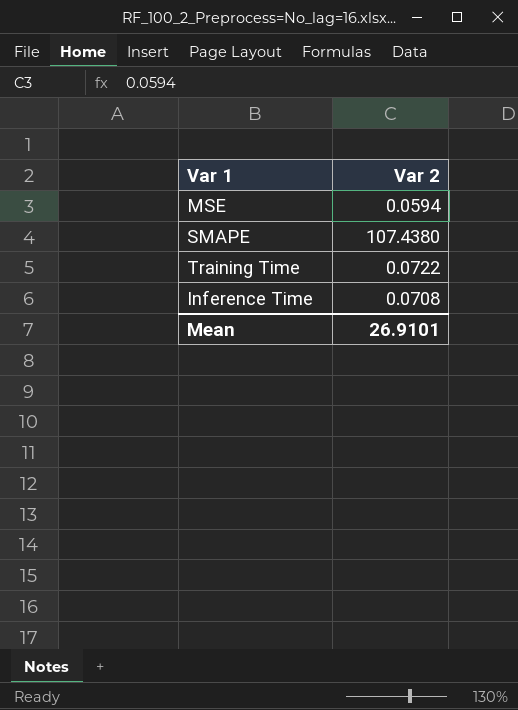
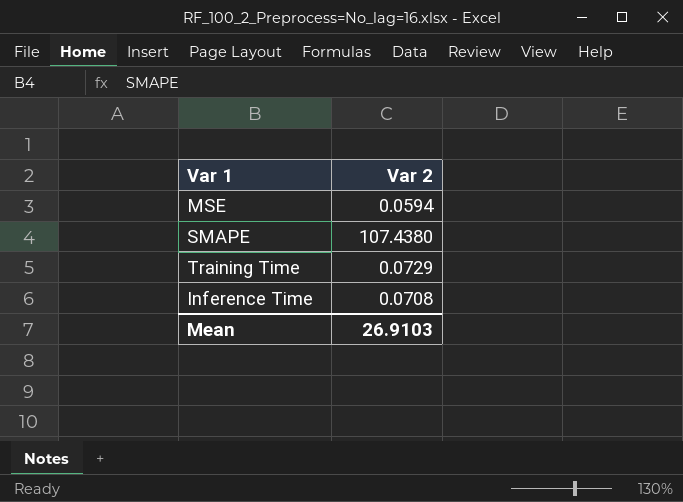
Training Time | Var 2: 0.0722 -> 0.0729
Mean | Var 2: 26.9101 -> 26.9103

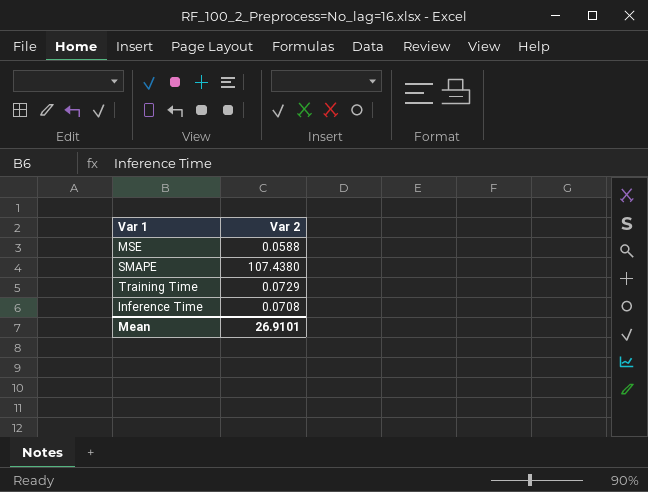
MSE | Var 2: 0.0594 -> 0.0588
Mean | Var 2: 26.9103 -> 26.9101

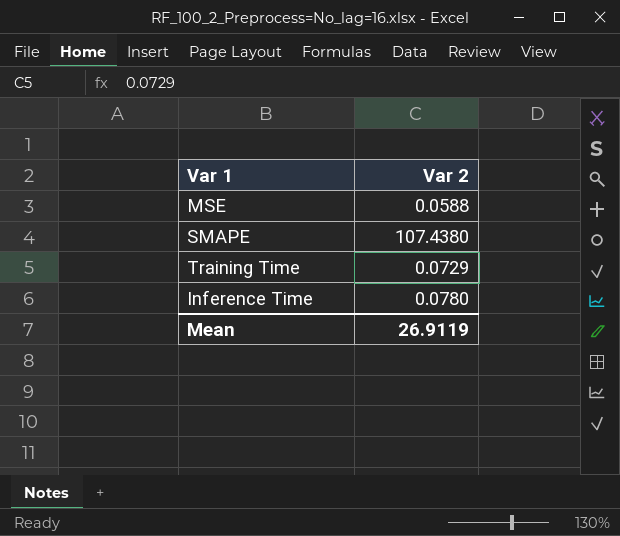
Inference Time | Var 2: 0.0708 -> 0.0780
Mean | Var 2: 26.9101 -> 26.9119

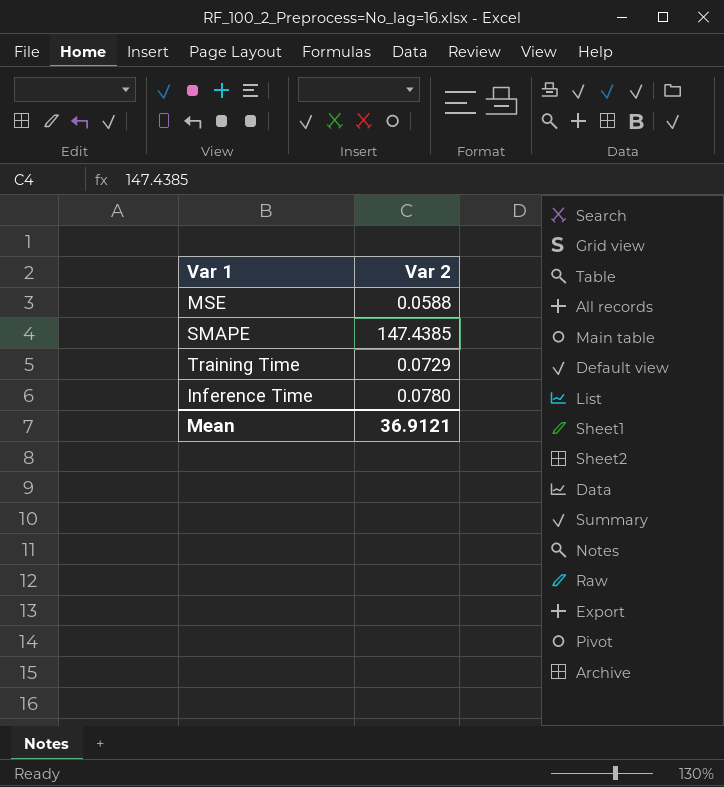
SMAPE | Var 2: 107.4380 -> 147.4385
Mean | Var 2: 26.9119 -> 36.9121

